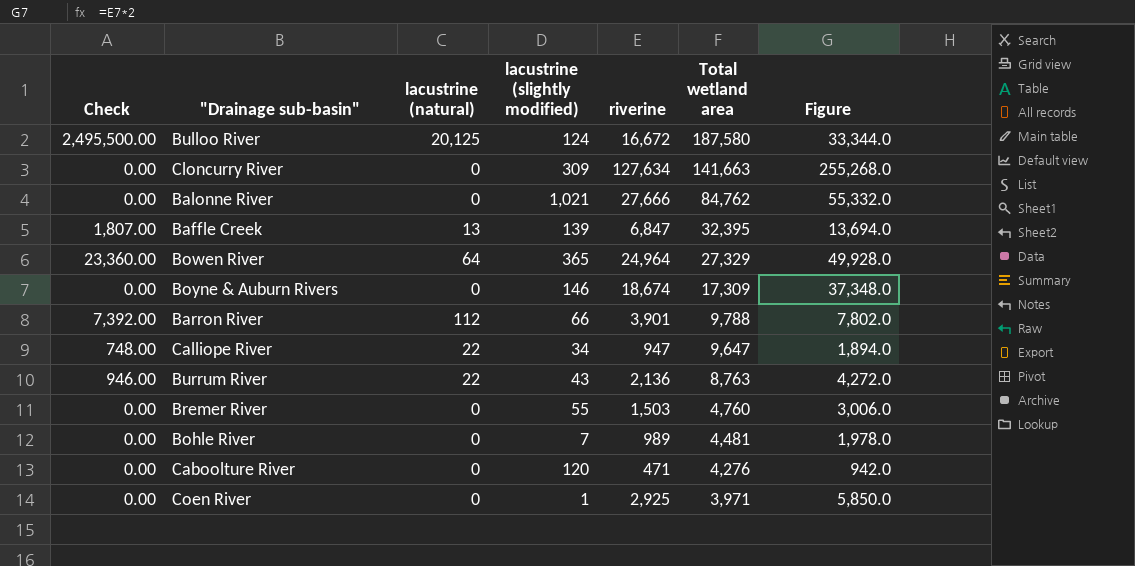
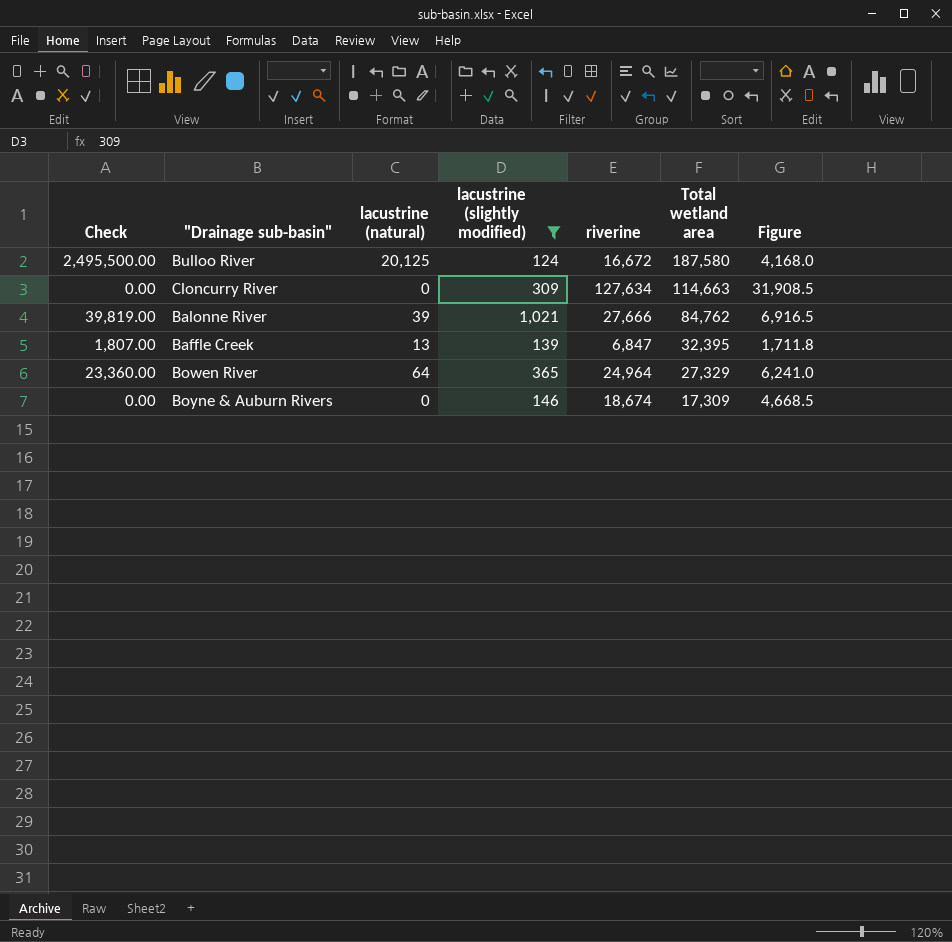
filter: none -> lacustrine (slightly modified) >= 124
column Figure | formula: [riverine] * 2 -> [riverine] * 0.25
Cloncurry River | Total wetland area: 141,663 -> 114,663
Balonne River | Check: 0.00 -> 39,819.00
Balonne River | lacustrine (natural): 0 -> 39

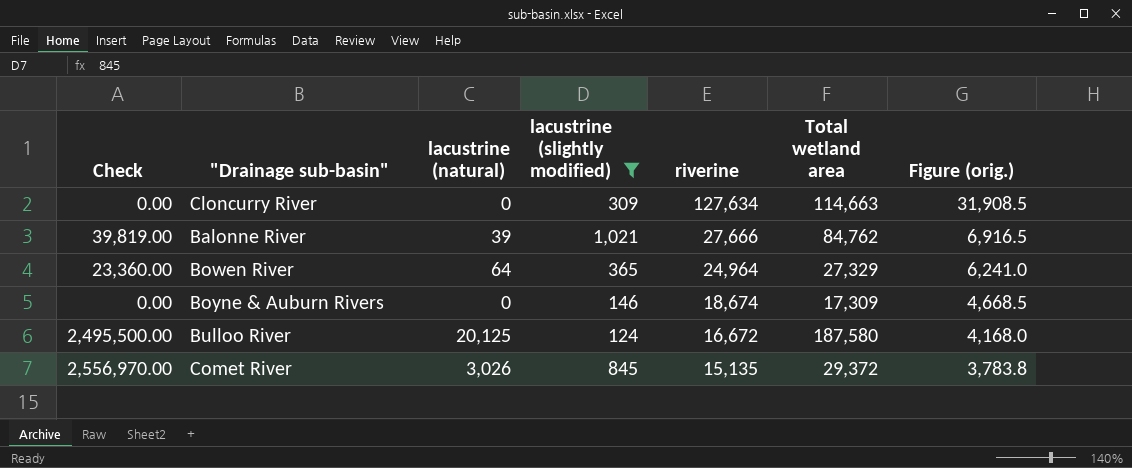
row order: Total wetland area descending -> riverine descending
column name: Figure -> Figure (orig.)
row Baffle Creek: 1,807.00 | 13 | 139 | 6,847 | 32,395 | 1,711.8 -> none
row Comet River: none -> 2,556,970.00 | 3,026 | 845 | 15,135 | 29,372 | 3,783.8

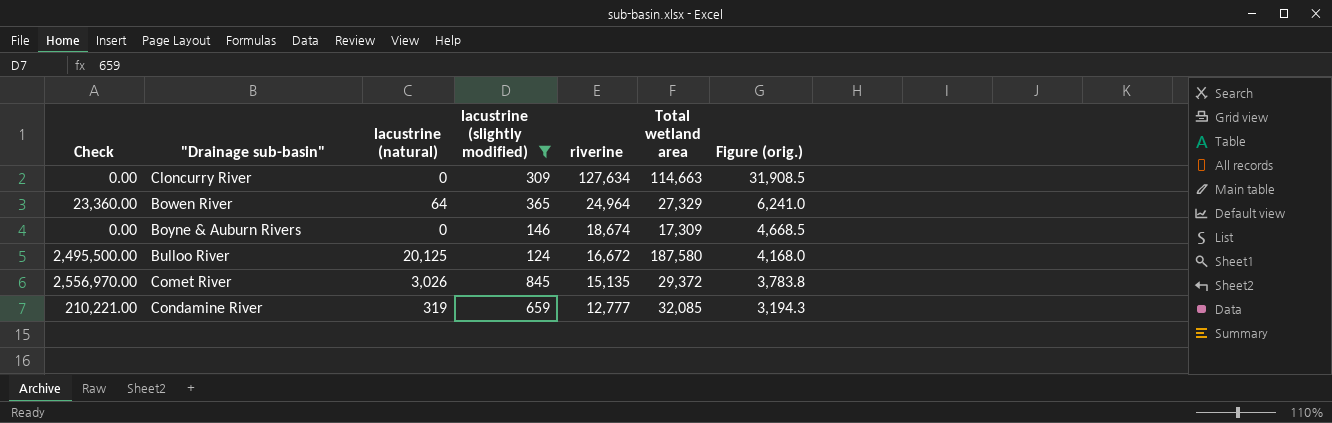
row Balonne River: 39,819.00 | 39 | 1,021 | 27,666 | 84,762 | 6,916.5 -> none
row Condamine River: none -> 210,221.00 | 319 | 659 | 12,777 | 32,085 | 3,194.3

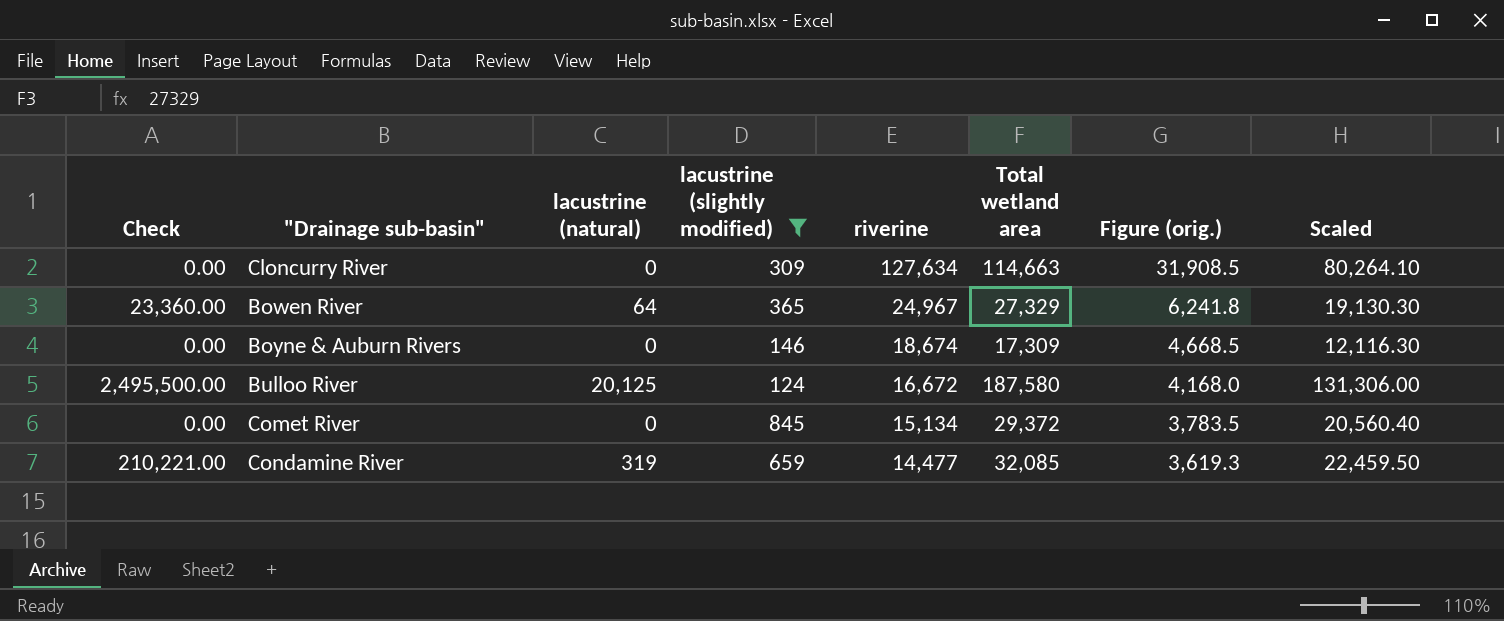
column Scaled | formula: none -> [Total wetland area] * 0.7
Bowen River | riverine: 24,964 -> 24,967
Bowen River | Figure (orig.): 6,241.0 -> 6,241.8
Comet River | Check: 2,556,970.00 -> 0.00
Comet River | lacustrine (natural): 3,026 -> 0
Comet River | riverine: 15,135 -> 15,134
Comet River | Figure (orig.): 3,783.8 -> 3,783.5
Condamine River | riverine: 12,777 -> 14,477
Condamine River | Figure (orig.): 3,194.3 -> 3,619.3

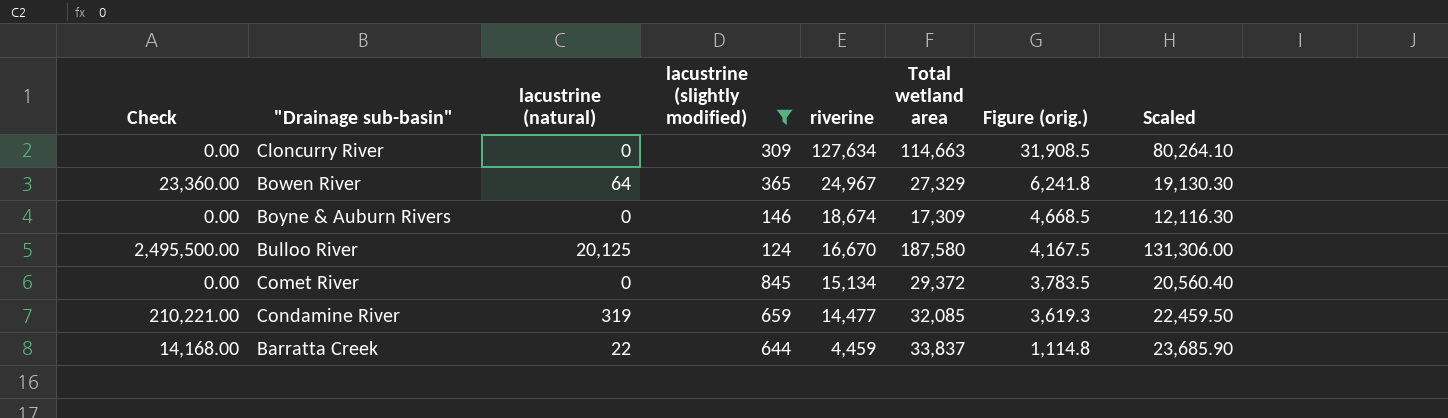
Bulloo River | riverine: 16,672 -> 16,670
Bulloo River | Figure (orig.): 4,168.0 -> 4,167.5
row Barratta Creek: none -> 14,168.00 | 22 | 644 | 4,459 | 33,837 | 1,114.8 | 23,685.90

